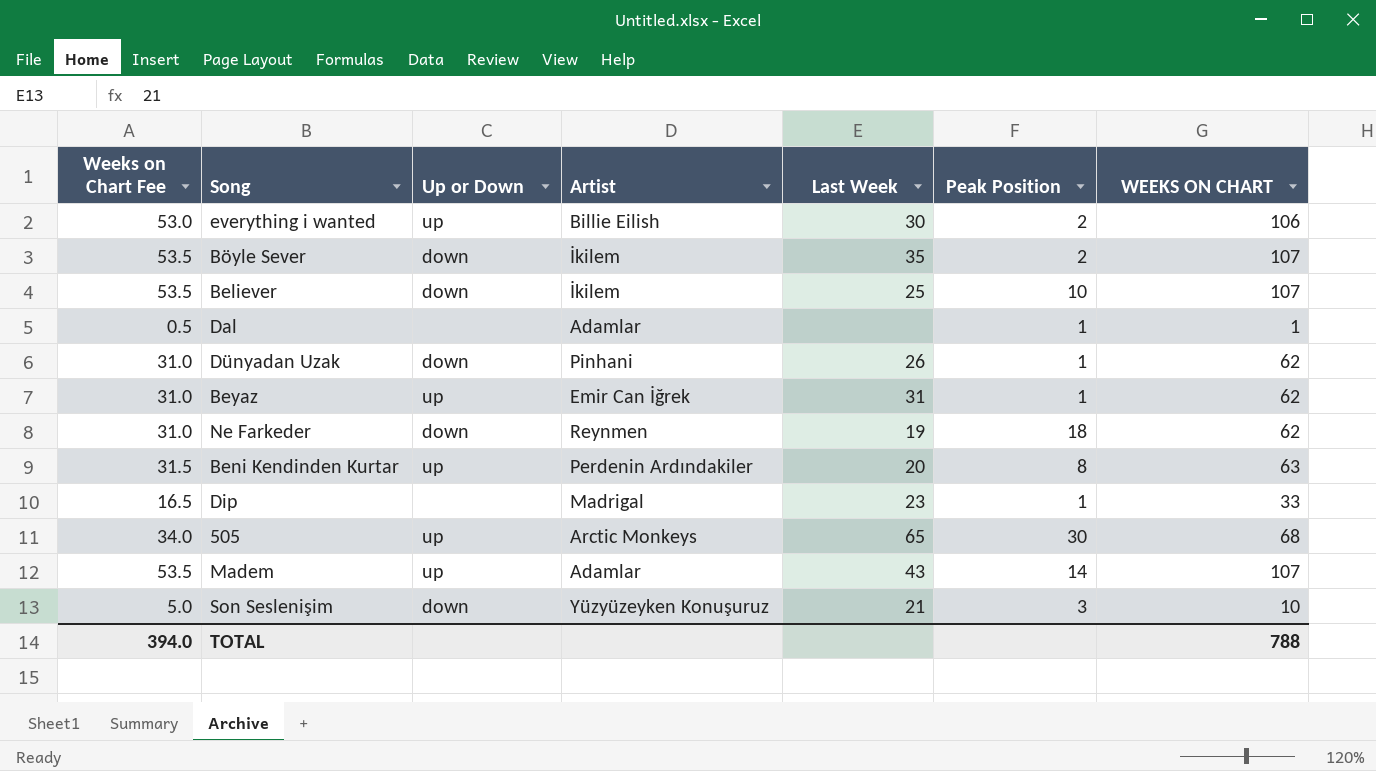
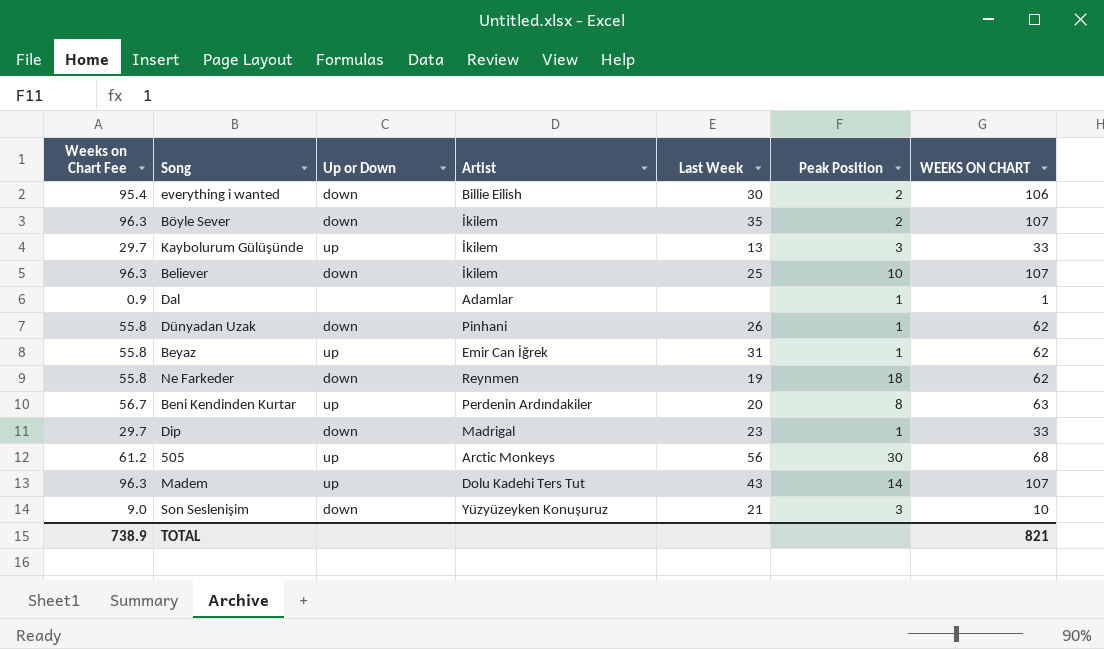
column Weeks on Chart Fee | formula: [WEEKS ON CHART] * 0.5 -> [WEEKS ON CHART] * 0.9
everything i wanted | Up or Down: up -> down
row Kaybolurum Gülüşünde: none -> 29.7 | up | İkilem | 13 | 3 | 33
Dip | Up or Down: none -> down
505 | Last Week: 65 -> 56
Madem | Artist: Adamlar -> Dolu Kadehi Ters Tut
TOTAL | Weeks on Chart Fee: 394.0 -> 738.9
TOTAL | WEEKS ON CHART: 788 -> 821

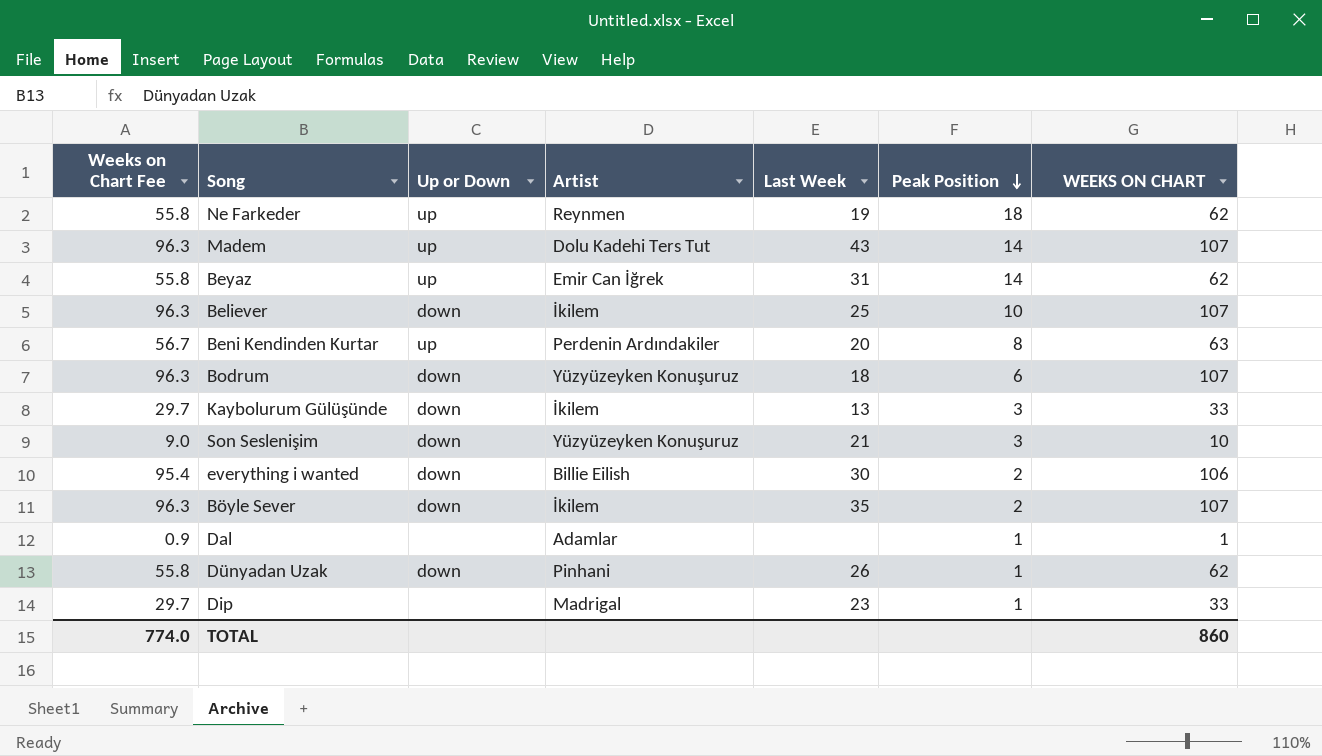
row order: none -> Peak Position descending
row 505: 61.2 | up | Arctic Monkeys | 56 | 30 | 68 -> none
Ne Farkeder | Up or Down: down -> up
Beyaz | Peak Position: 1 -> 14
row Bodrum: none -> 96.3 | down | Yüzyüzeyken Konuşuruz | 18 | 6 | 107
Kaybolurum Gülüşünde | Up or Down: up -> down
Dip | Up or Down: down -> none
TOTAL | Weeks on Chart Fee: 738.9 -> 774.0
TOTAL | WEEKS ON CHART: 821 -> 860

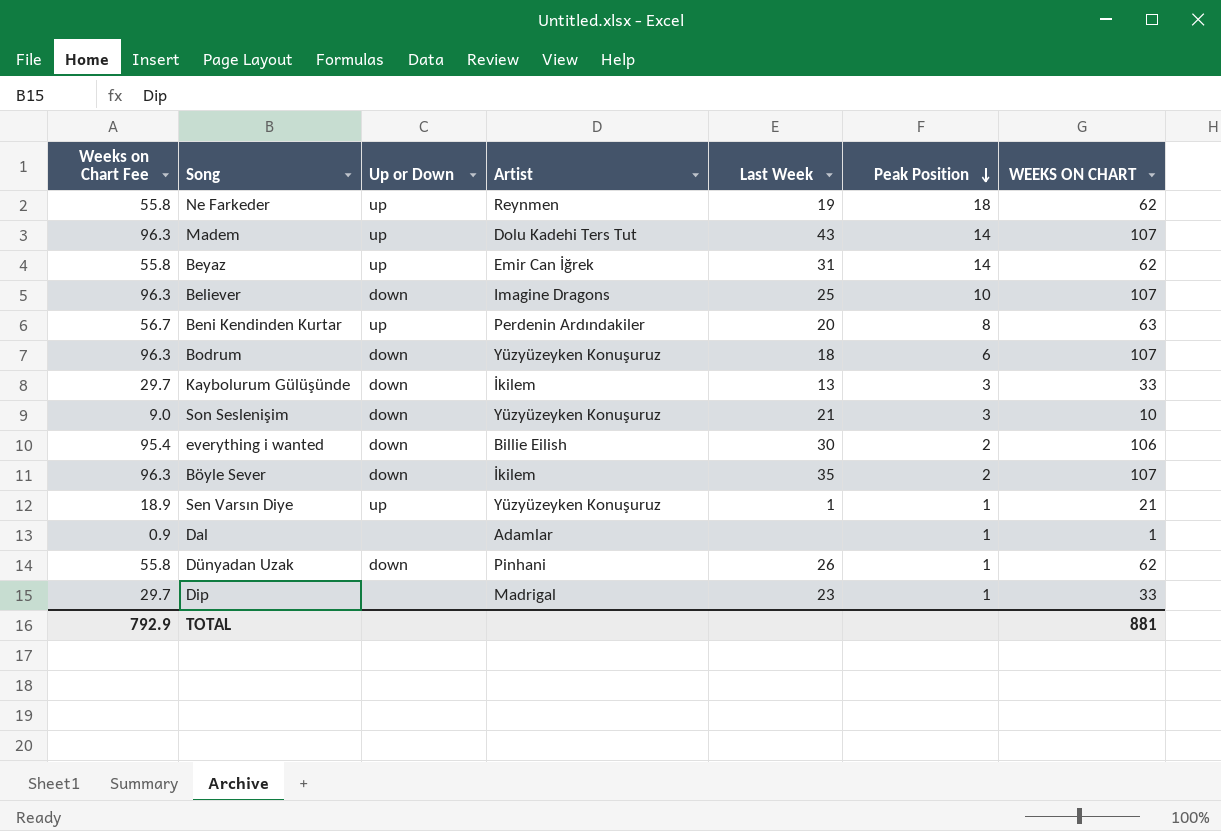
Believer | Artist: İkilem -> Imagine Dragons
row Sen Varsın Diye: none -> 18.9 | up | Yüzyüzeyken Konuşuruz | 1 | 1 | 21
TOTAL | Weeks on Chart Fee: 774.0 -> 792.9
TOTAL | WEEKS ON CHART: 860 -> 881

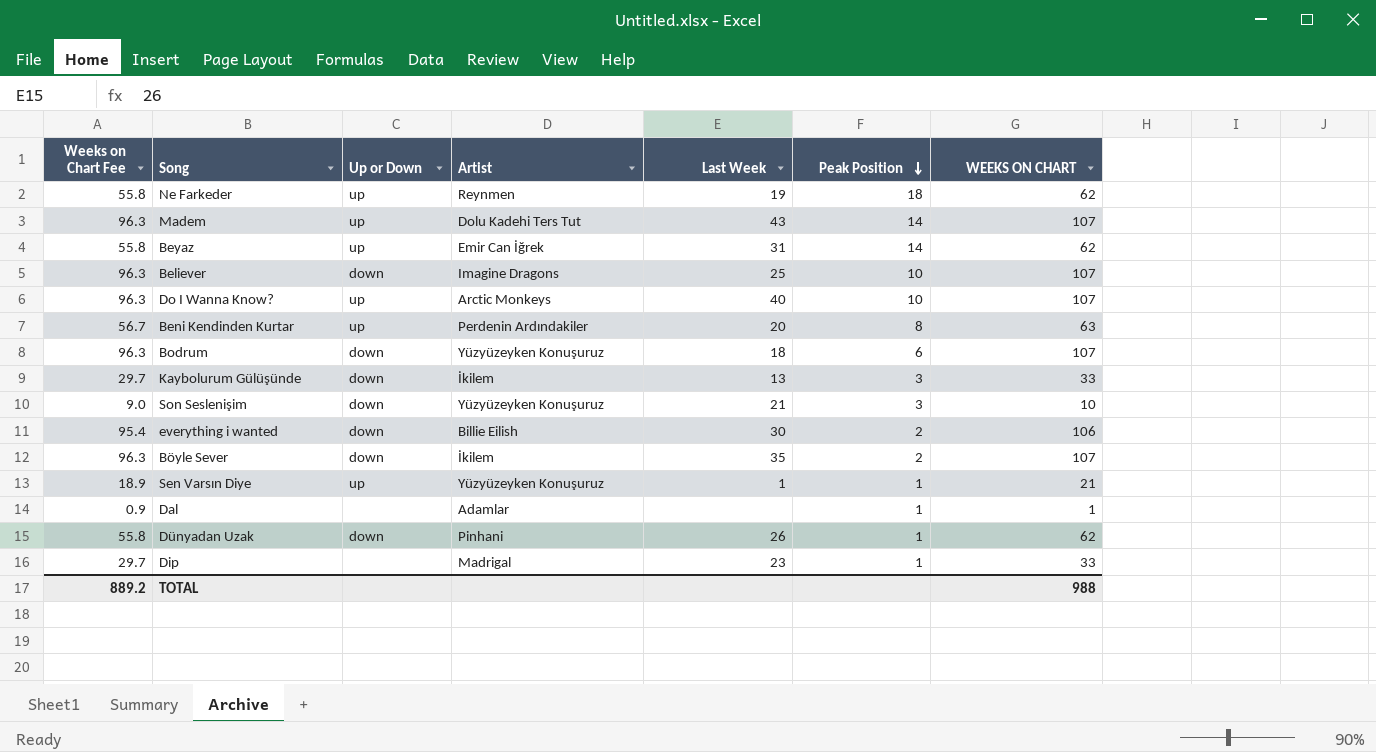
row Do I Wanna Know?: none -> 96.3 | up | Arctic Monkeys | 40 | 10 | 107
TOTAL | Weeks on Chart Fee: 792.9 -> 889.2
TOTAL | WEEKS ON CHART: 881 -> 988

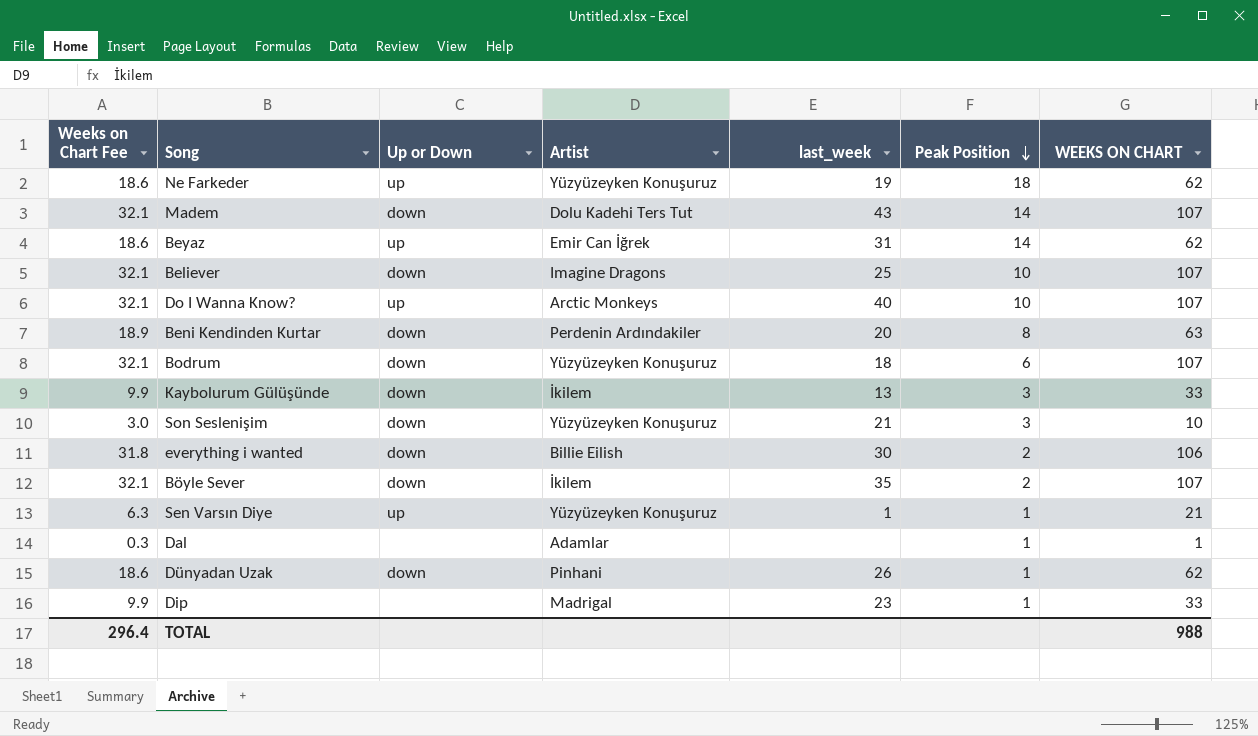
column Weeks on Chart Fee | formula: [WEEKS ON CHART] * 0.9 -> [WEEKS ON CHART] * 0.3
column name: Last Week -> last_week
Ne Farkeder | Artist: Reynmen -> Yüzyüzeyken Konuşuruz
Madem | Up or Down: up -> down
Beni Kendinden Kurtar | Up or Down: up -> down
TOTAL | Weeks on Chart Fee: 889.2 -> 296.4

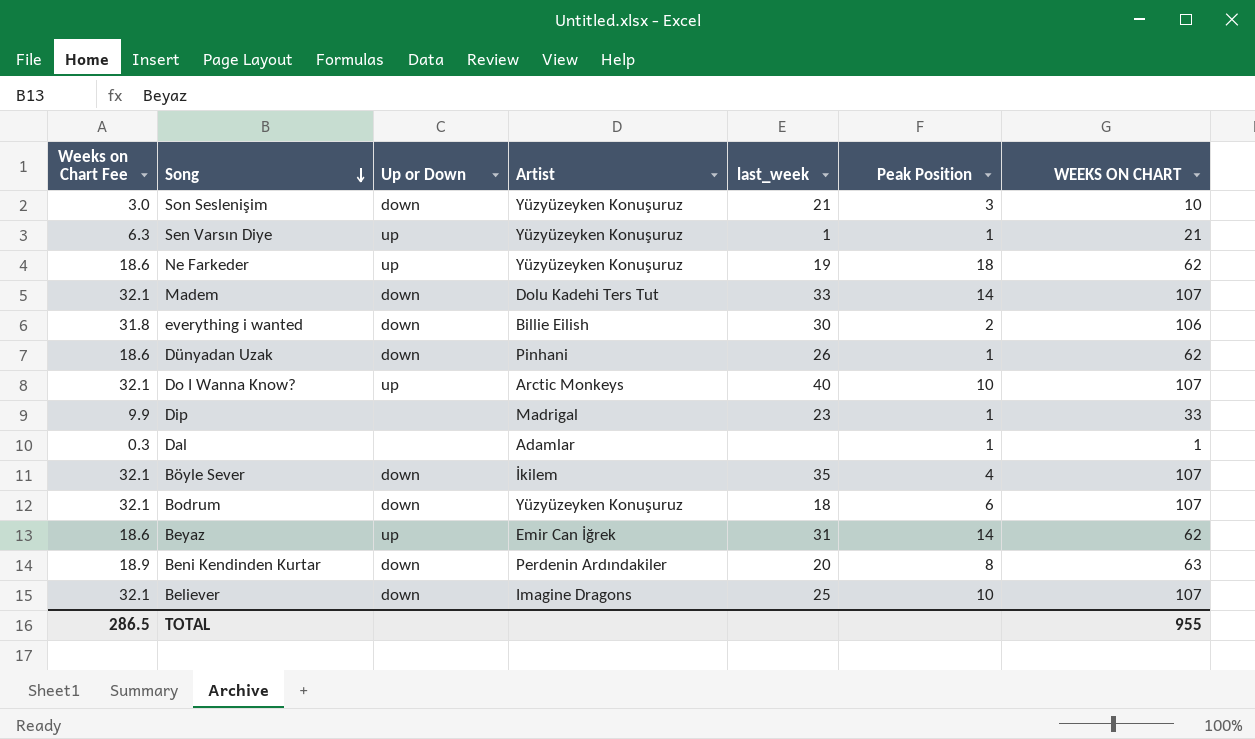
row order: Peak Position descending -> Song descending
row Kaybolurum Gülüşünde: 9.9 | down | İkilem | 13 | 3 | 33 -> none
Madem | last_week: 43 -> 33
Böyle Sever | Peak Position: 2 -> 4
TOTAL | Weeks on Chart Fee: 296.4 -> 286.5
TOTAL | WEEKS ON CHART: 988 -> 955

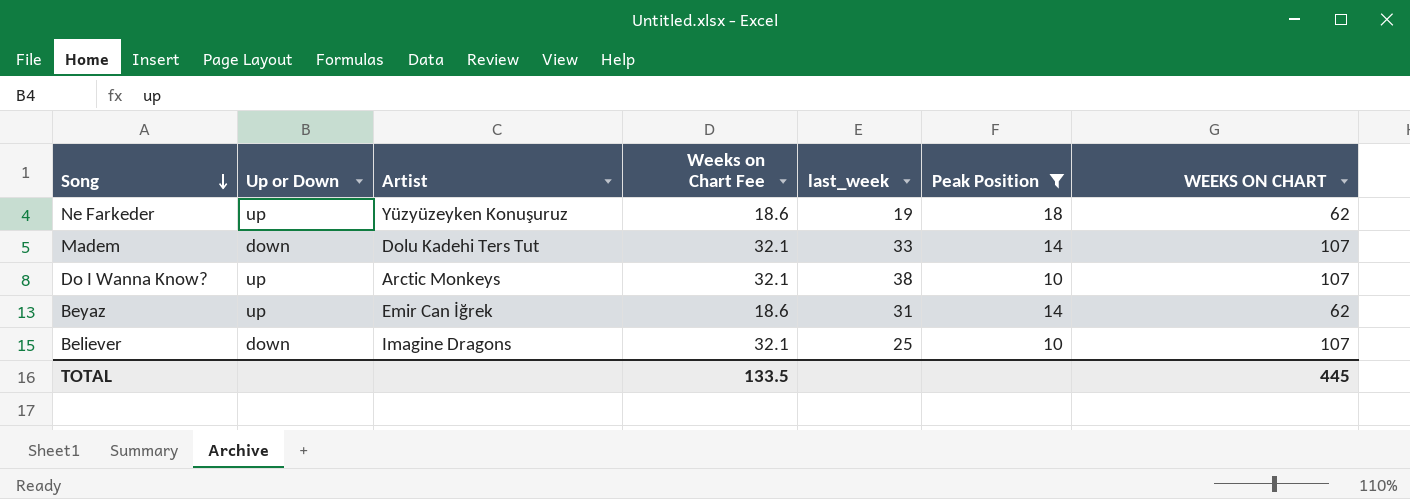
filter: none -> Peak Position >= 10
column Weeks on Chart Fee | position: 1 -> 4
Do I Wanna Know? | last_week: 40 -> 38
TOTAL | Weeks on Chart Fee: 286.5 -> 133.5
TOTAL | WEEKS ON CHART: 955 -> 445

